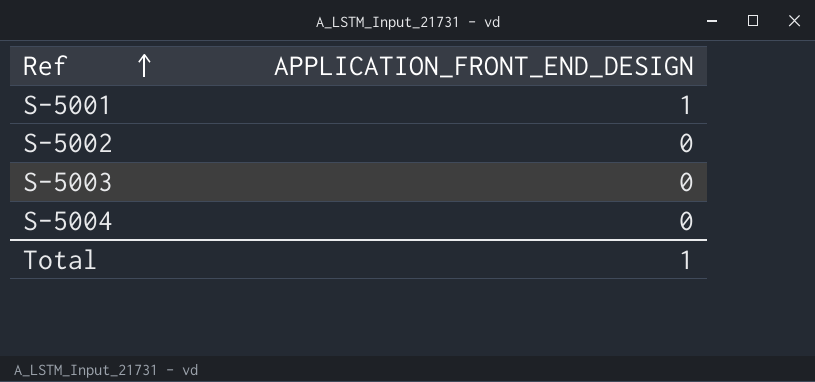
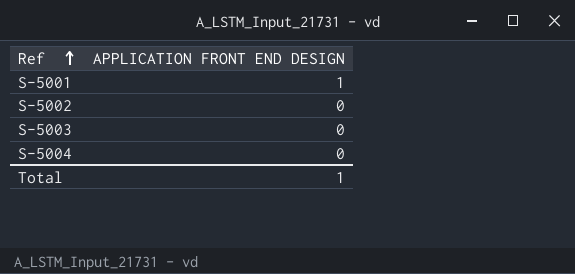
column name: APPLICATION_FRONT_END_DESIGN -> APPLICATION FRONT END DESIGN

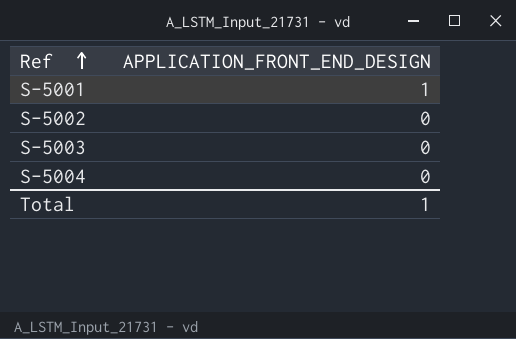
column name: APPLICATION FRONT END DESIGN -> APPLICATION_FRONT_END_DESIGN

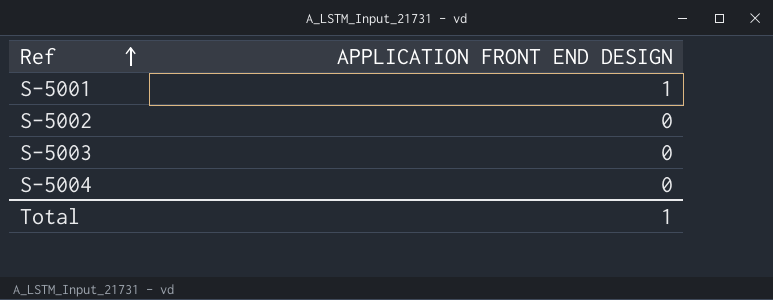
column name: APPLICATION_FRONT_END_DESIGN -> APPLICATION FRONT END DESIGN

